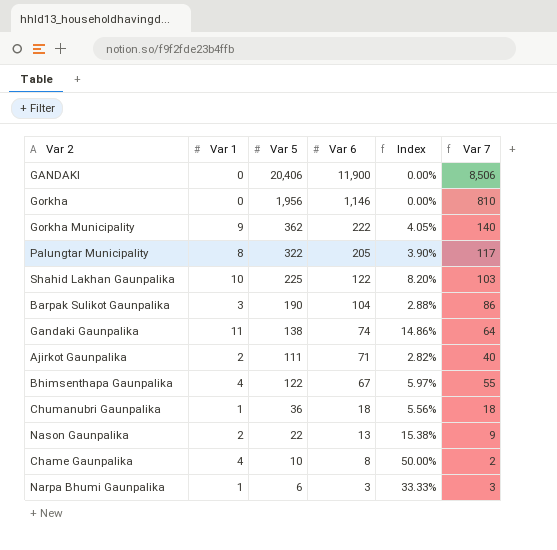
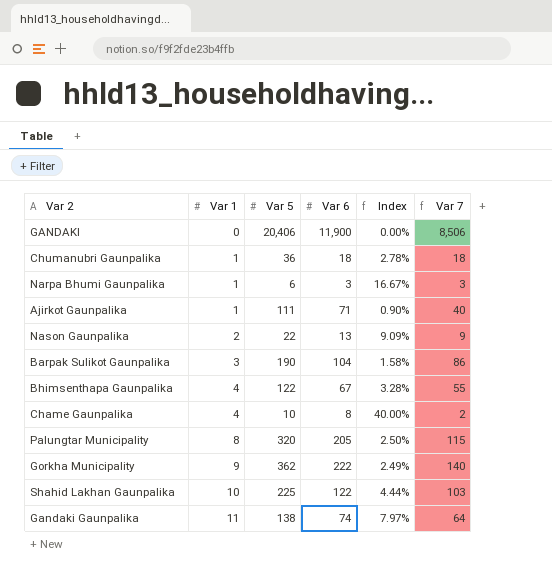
row order: Var 6 descending -> Var 1 ascending
column Index | formula: [Var 1] / [Var 6] -> [Var 1] / [Var 5]
row Gorkha: 0 | 1,956 | 1,146 | 0.00% | 810 -> none
Ajirkot Gaunpalika | Var 1: 2 -> 1
Palungtar Municipality | Var 5: 322 -> 320
Palungtar Municipality | Var 7: 117 -> 115

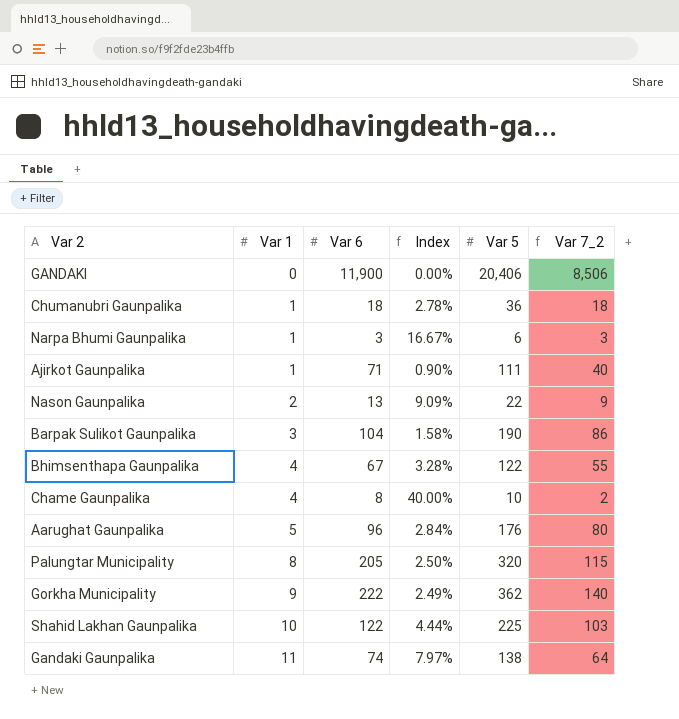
column Var 5 | position: 3 -> 5
column name: Var 7 -> Var 7_2
row Aarughat Gaunpalika: none -> 5 | 96 | 2.84% | 176 | 80

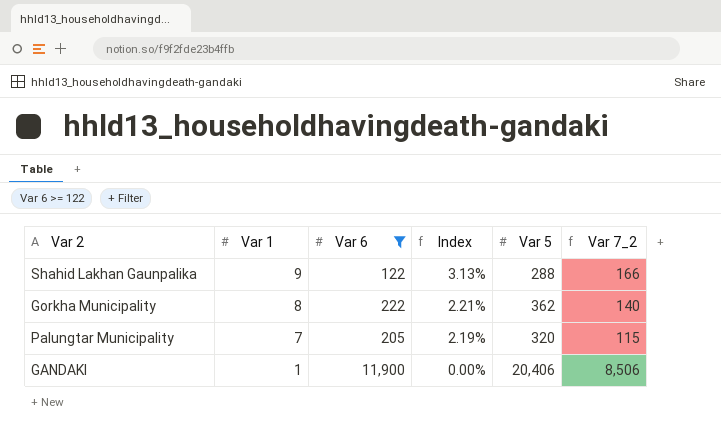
filter: none -> Var 6 >= 122
row order: Var 1 ascending -> Var 1 descending
Shahid Lakhan Gaunpalika | Var 1: 10 -> 9
Shahid Lakhan Gaunpalika | Index: 4.44% -> 3.13%
Shahid Lakhan Gaunpalika | Var 5: 225 -> 288
Shahid Lakhan Gaunpalika | Var 7_2: 103 -> 166
Gorkha Municipality | Var 1: 9 -> 8
Gorkha Municipality | Index: 2.49% -> 2.21%
Palungtar Municipality | Var 1: 8 -> 7
Palungtar Municipality | Index: 2.50% -> 2.19%
GANDAKI | Var 1: 0 -> 1

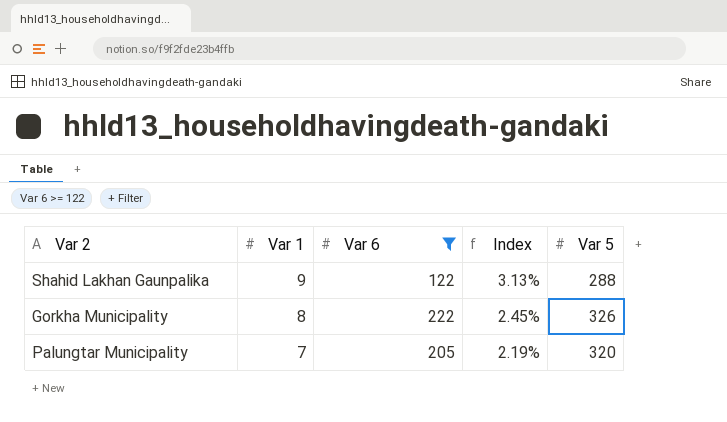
column Var 7_2 | formula: [Var 5] - [Var 6] -> none
row GANDAKI: 1 | 11,900 | 0.00% | 20,406 | 8,506 -> none
Gorkha Municipality | Index: 2.21% -> 2.45%
Gorkha Municipality | Var 5: 362 -> 326

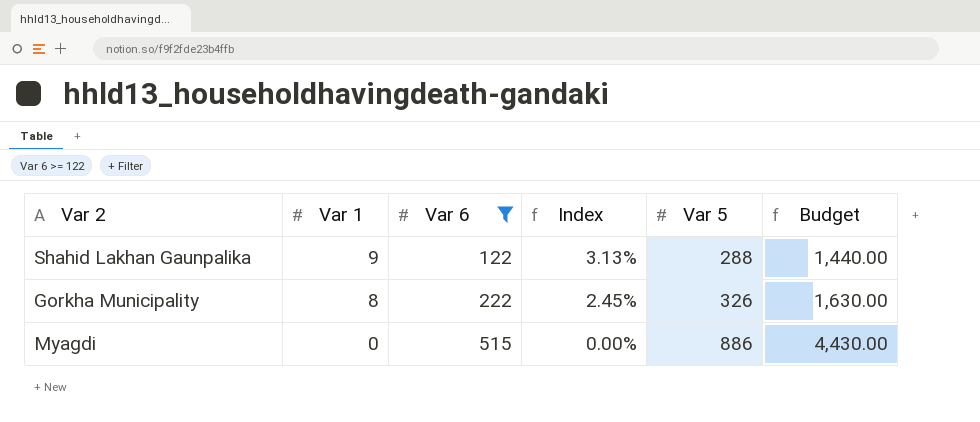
column Budget | formula: none -> [Var 5] * 5
row Palungtar Municipality: 7 | 205 | 2.19% | 320 -> none
row Myagdi: none -> 0 | 515 | 0.00% | 886 | 4,430.00

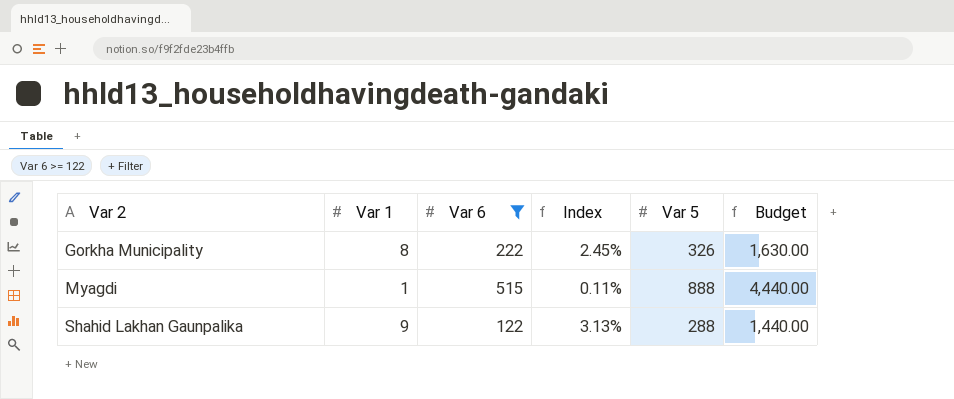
row order: Var 1 descending -> Var 2 ascending
Myagdi | Var 1: 0 -> 1
Myagdi | Index: 0.00% -> 0.11%
Myagdi | Var 5: 886 -> 888
Myagdi | Budget: 4,430.00 -> 4,440.00

